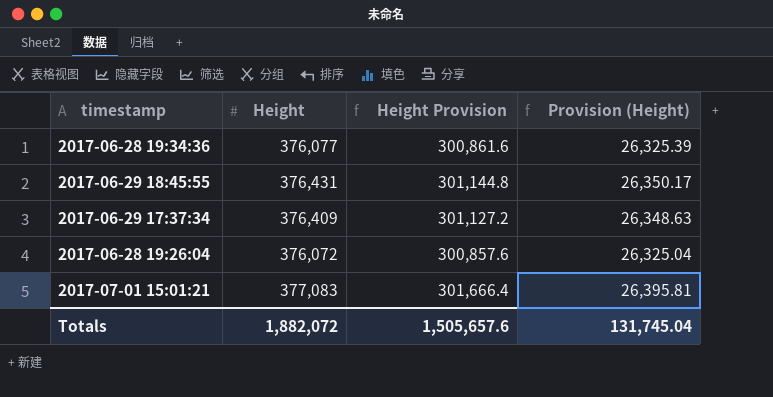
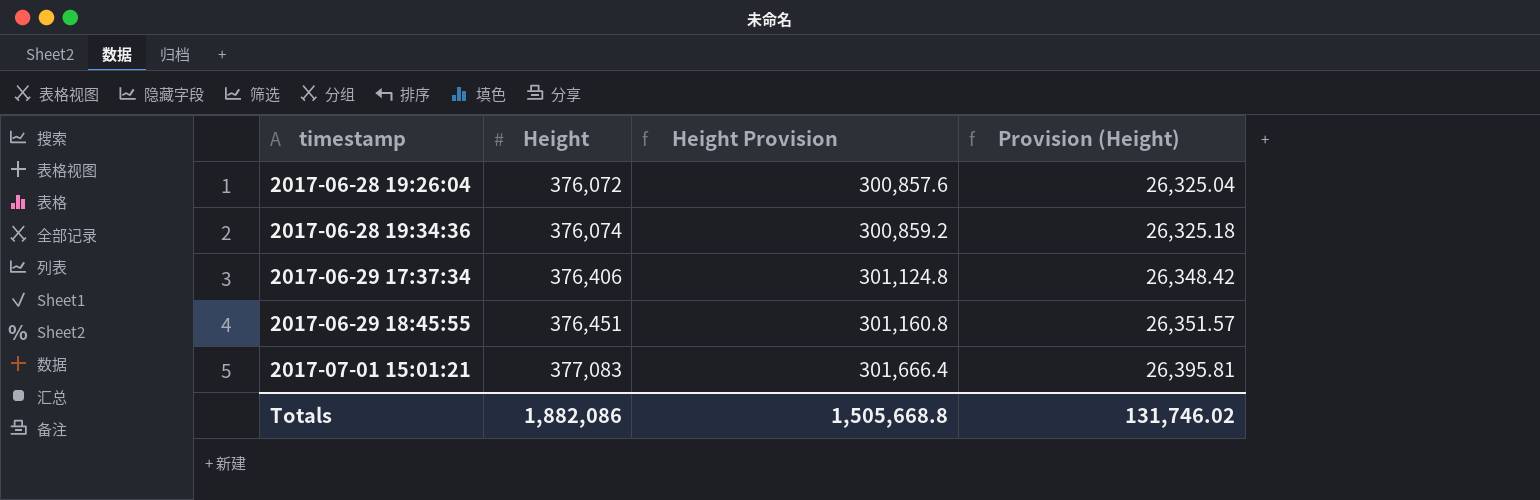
row order: none -> timestamp ascending
2017-06-28 19:34:36 | Height: 376,077 -> 376,074
2017-06-28 19:34:36 | Height Provision: 300,861.6 -> 300,859.2
2017-06-28 19:34:36 | Provision (Height): 26,325.39 -> 26,325.18
2017-06-29 17:37:34 | Height: 376,409 -> 376,406
2017-06-29 17:37:34 | Height Provision: 301,127.2 -> 301,124.8
2017-06-29 17:37:34 | Provision (Height): 26,348.63 -> 26,348.42
2017-06-29 18:45:55 | Height: 376,431 -> 376,451
2017-06-29 18:45:55 | Height Provision: 301,144.8 -> 301,160.8
2017-06-29 18:45:55 | Provision (Height): 26,350.17 -> 26,351.57
Totals | Height: 1,882,072 -> 1,882,086
Totals | Height Provision: 1,505,657.6 -> 1,505,668.8
Totals | Provision (Height): 131,745.04 -> 131,746.02

